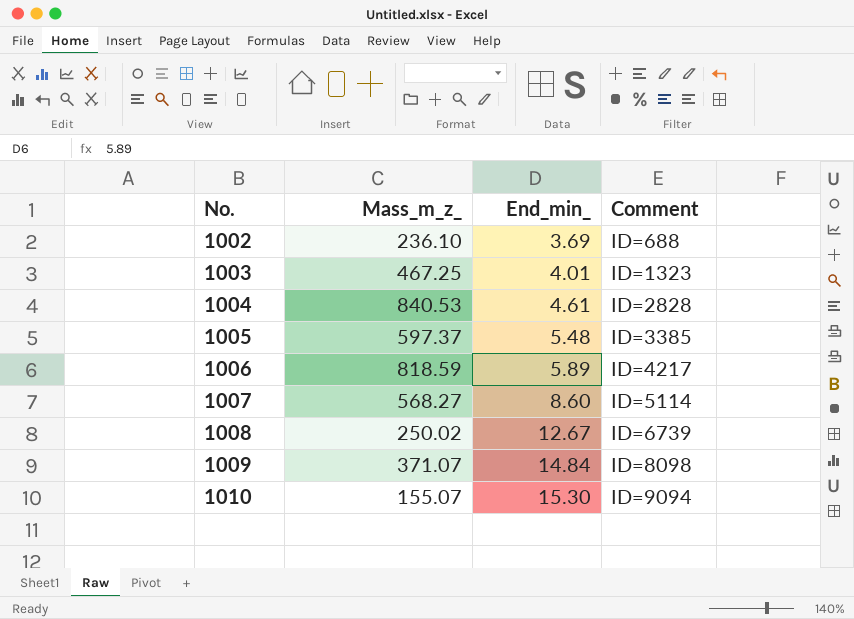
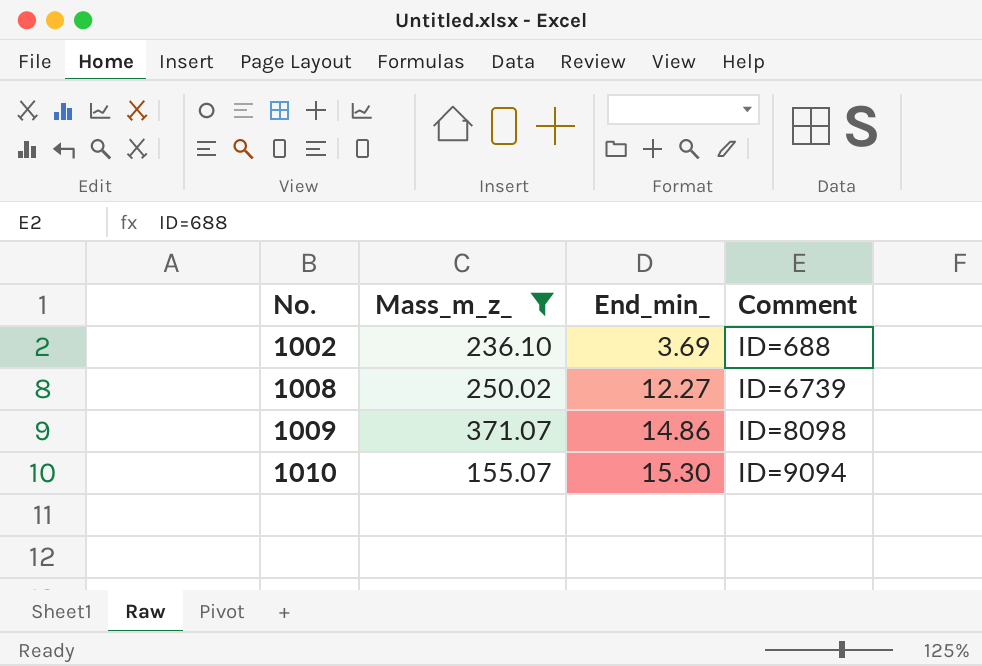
filter: none -> Mass_m_z_ <= 371.07
1008 | End_min_: 12.67 -> 12.27
1009 | End_min_: 14.84 -> 14.86

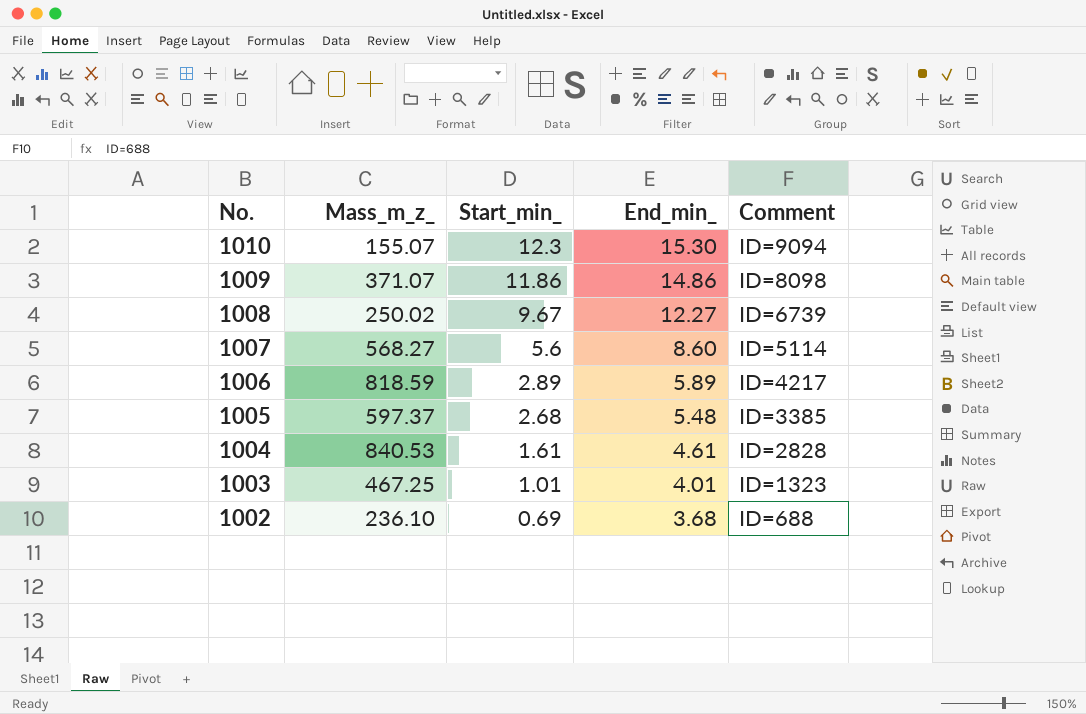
filter: Mass_m_z_ <= 371.07 -> none
row order: No. ascending -> No. descending
column Start_min_ | position: none -> 3
1002 | End_min_: 3.69 -> 3.68

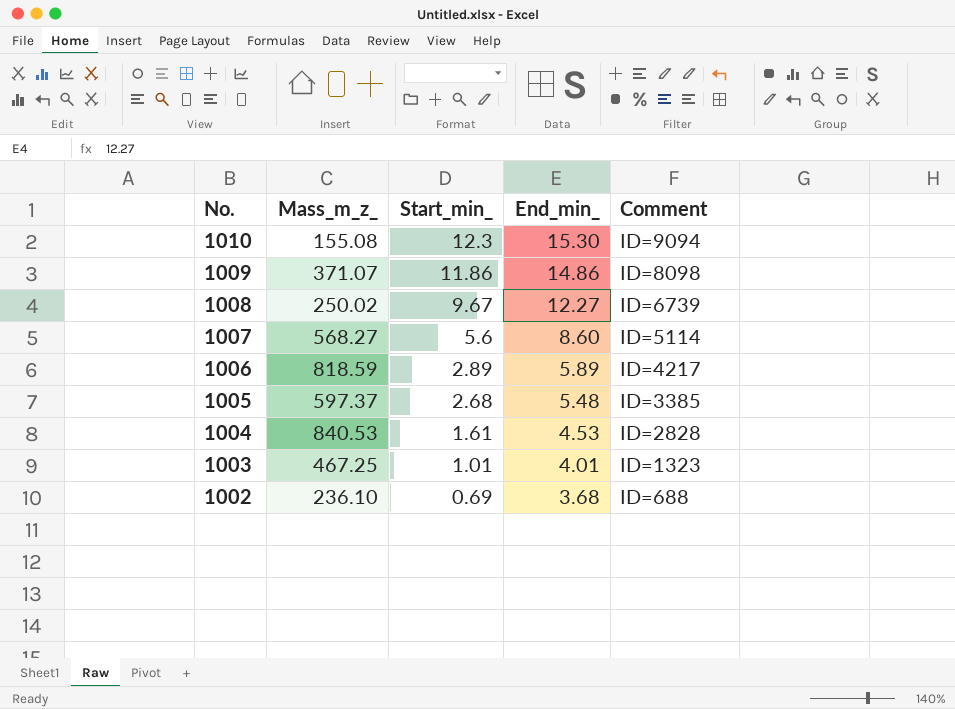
1010 | Mass_m_z_: 155.07 -> 155.08
1004 | End_min_: 4.61 -> 4.53

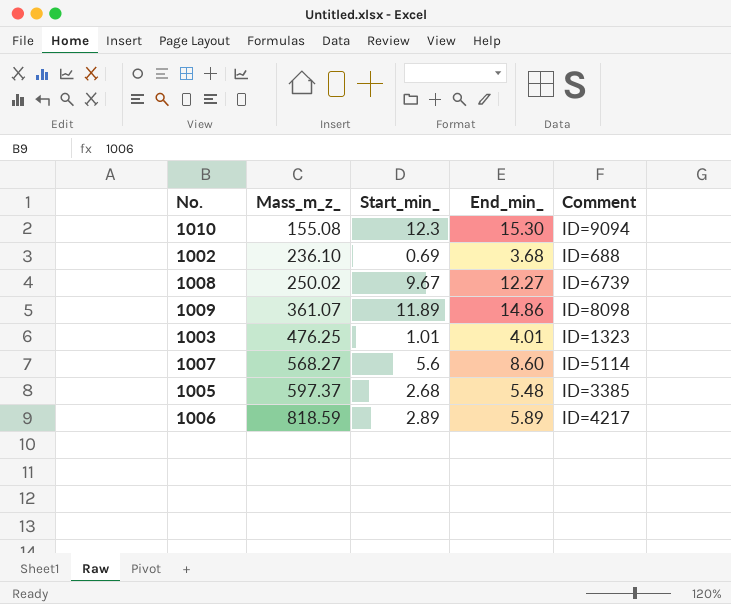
row order: No. descending -> Mass_m_z_ ascending
row 1004: 840.53 | 1.61 | 4.53 | ID=2828 -> none
1009 | Mass_m_z_: 371.07 -> 361.07
1009 | Start_min_: 11.86 -> 11.89
1003 | Mass_m_z_: 467.25 -> 476.25

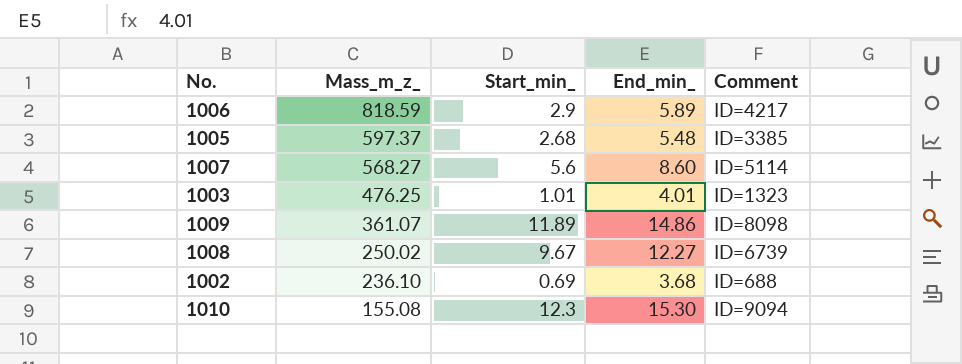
row order: Mass_m_z_ ascending -> Mass_m_z_ descending
1006 | Start_min_: 2.89 -> 2.9

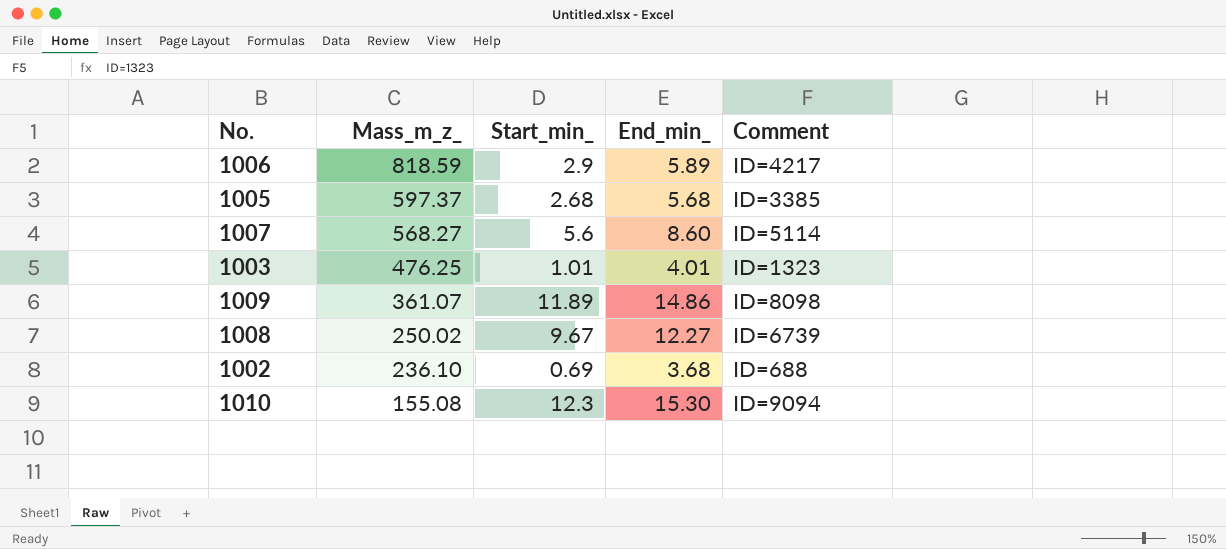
1005 | End_min_: 5.48 -> 5.68

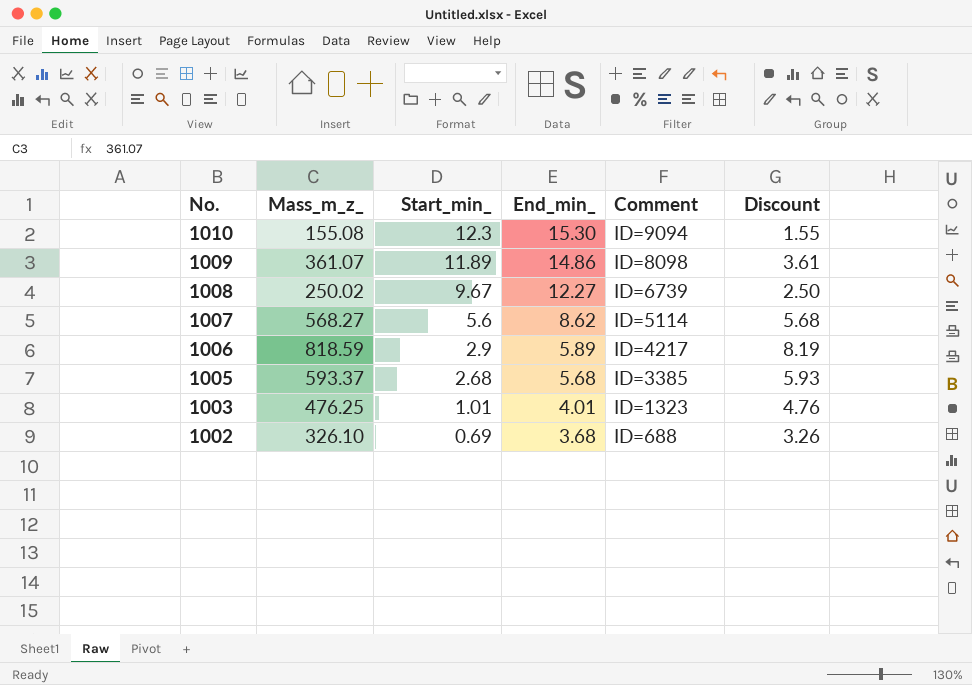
row order: Mass_m_z_ descending -> No. descending
column Discount | formula: none -> [Mass_m_z_] * 0.01
1007 | End_min_: 8.60 -> 8.62
1005 | Mass_m_z_: 597.37 -> 593.37
1002 | Mass_m_z_: 236.10 -> 326.10

